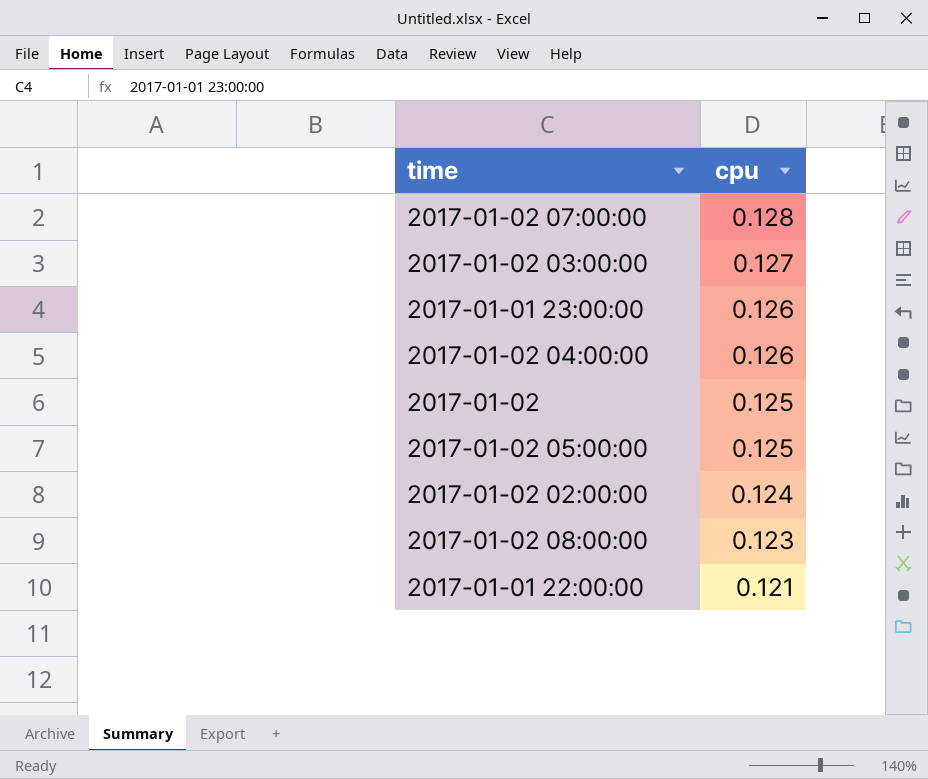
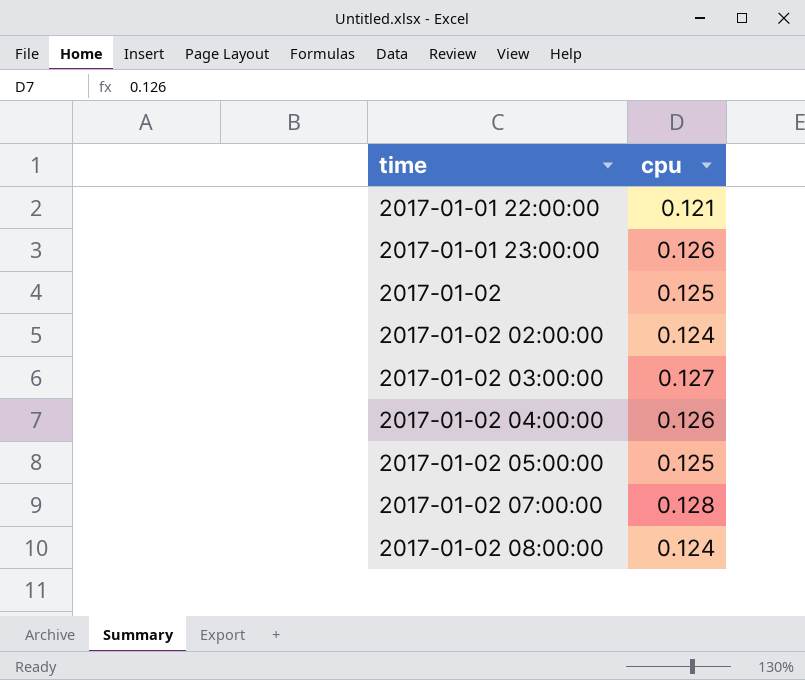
row order: cpu descending -> time ascending
2017-01-02 08:00:00 | cpu: 0.123 -> 0.124

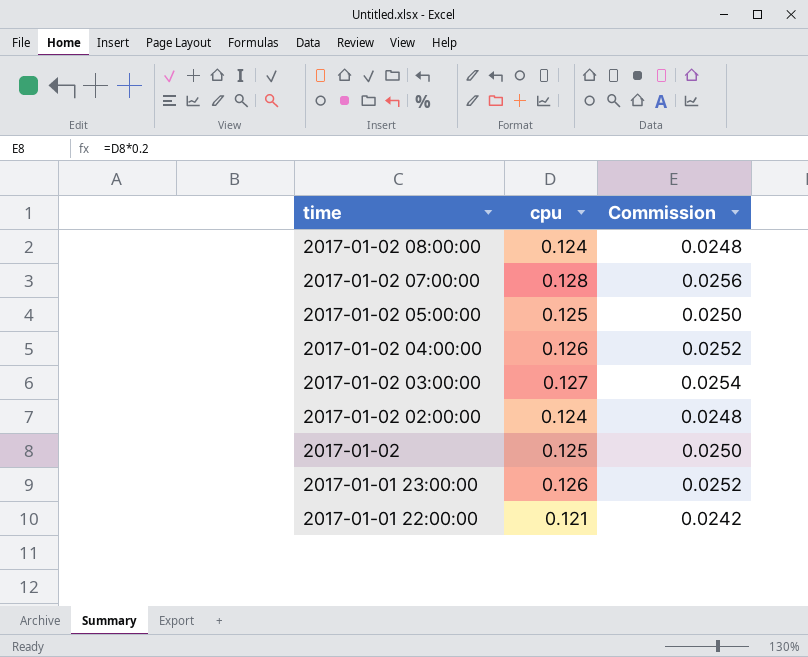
row order: time ascending -> time descending
column Commission | formula: none -> [cpu] * 0.2

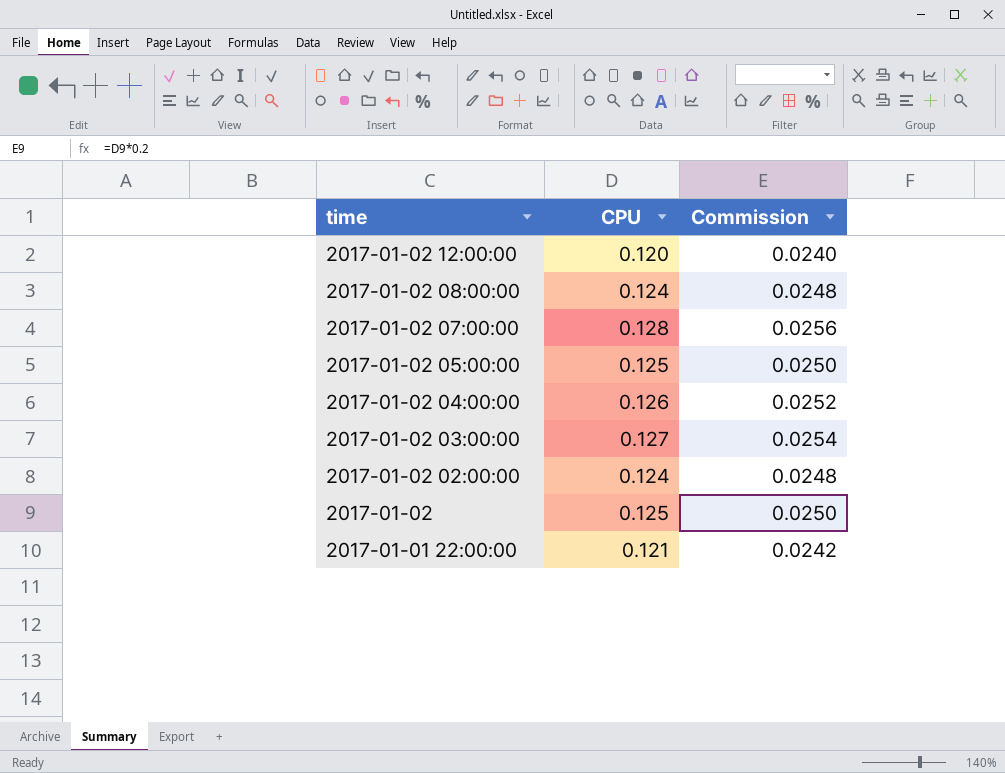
column name: cpu -> CPU
row 2017-01-01 23:00:00: 0.126 | 0.0252 -> none
row 2017-01-02 12:00:00: none -> 0.120 | 0.0240

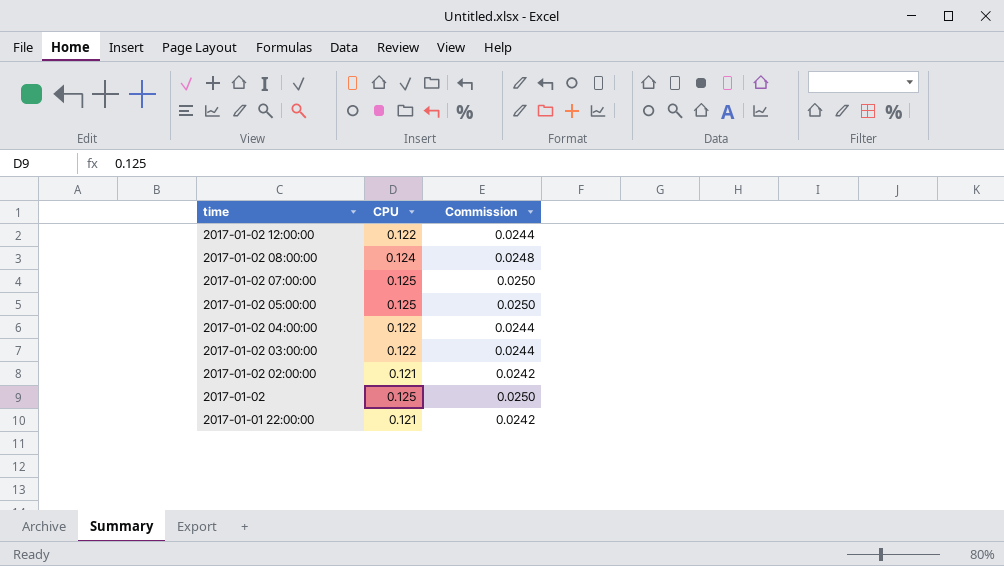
2017-01-02 12:00:00 | CPU: 0.120 -> 0.122
2017-01-02 12:00:00 | Commission: 0.0240 -> 0.0244
2017-01-02 07:00:00 | CPU: 0.128 -> 0.125
2017-01-02 07:00:00 | Commission: 0.0256 -> 0.0250
2017-01-02 04:00:00 | CPU: 0.126 -> 0.122
2017-01-02 04:00:00 | Commission: 0.0252 -> 0.0244
2017-01-02 03:00:00 | CPU: 0.127 -> 0.122
2017-01-02 03:00:00 | Commission: 0.0254 -> 0.0244
2017-01-02 02:00:00 | CPU: 0.124 -> 0.121
2017-01-02 02:00:00 | Commission: 0.0248 -> 0.0242

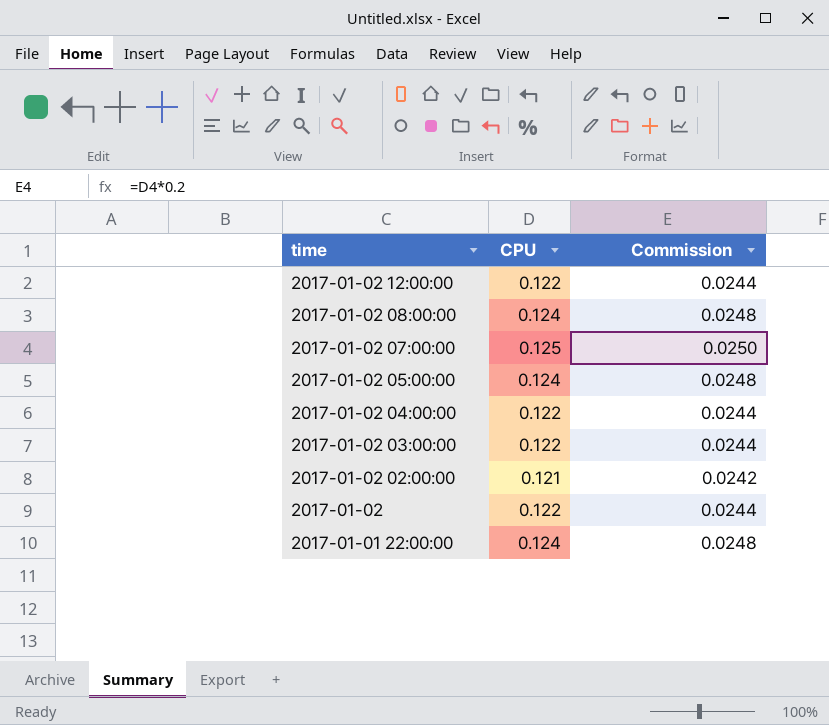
2017-01-02 05:00:00 | CPU: 0.125 -> 0.124
2017-01-02 05:00:00 | Commission: 0.0250 -> 0.0248
2017-01-02 | CPU: 0.125 -> 0.122
2017-01-02 | Commission: 0.0250 -> 0.0244
2017-01-01 22:00:00 | CPU: 0.121 -> 0.124
2017-01-01 22:00:00 | Commission: 0.0242 -> 0.0248

